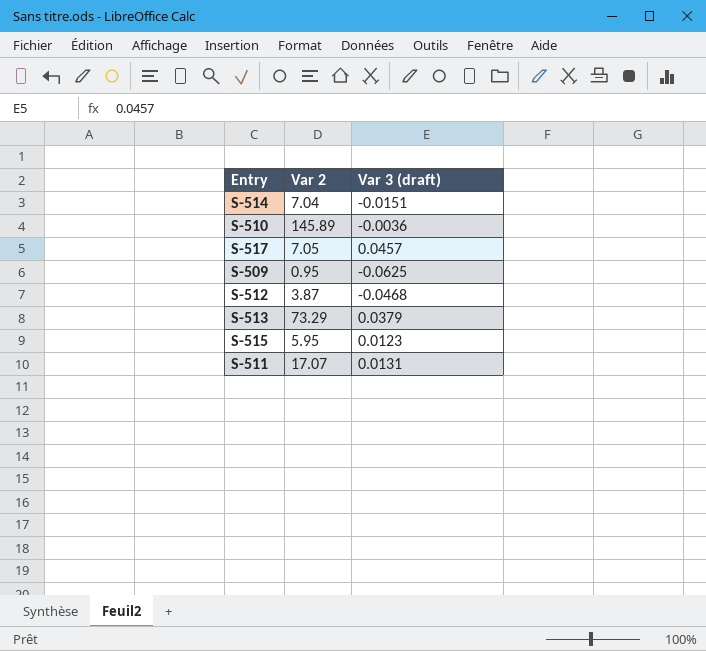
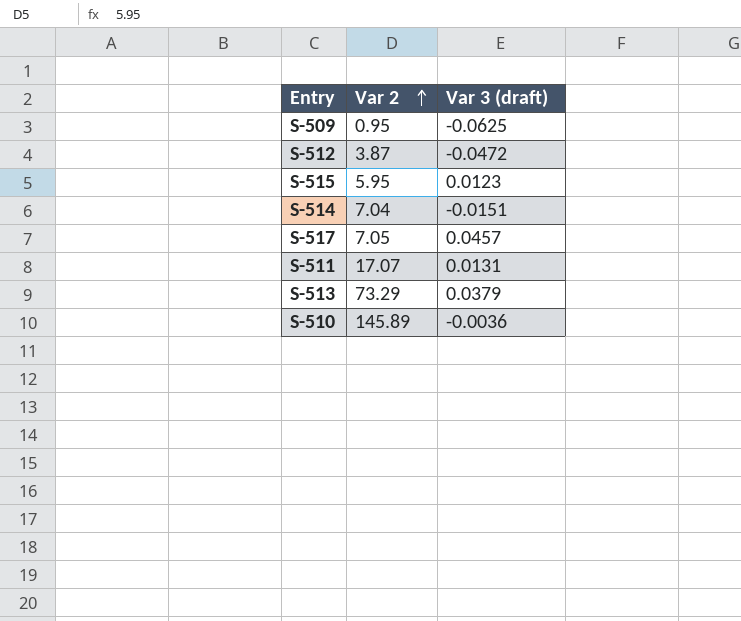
row order: none -> Var 2 ascending
S-512 | Var 3 (draft): -0.0468 -> -0.0472

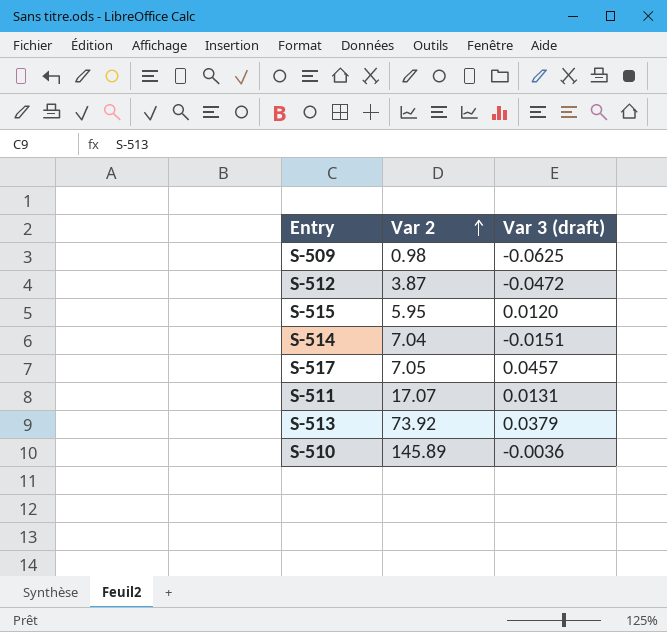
S-509 | Var 2: 0.95 -> 0.98
S-515 | Var 3 (draft): 0.0123 -> 0.0120
S-513 | Var 2: 73.29 -> 73.92

